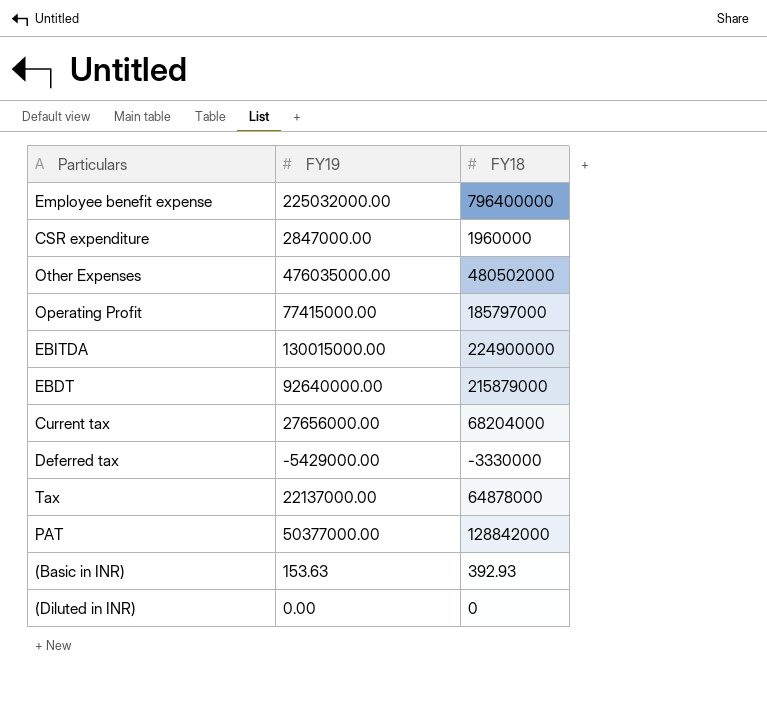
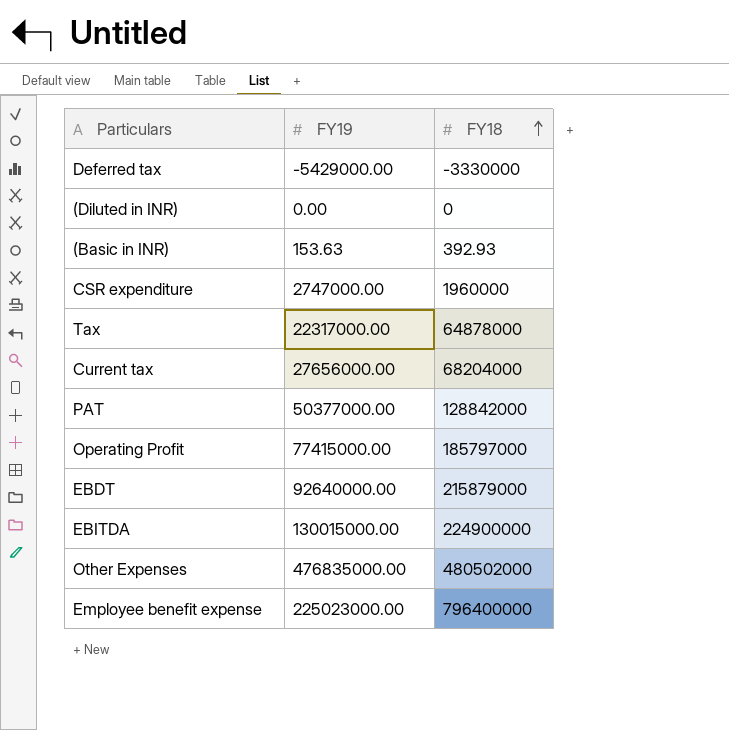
row order: none -> FY18 ascending
CSR expenditure | FY19: 2847000.00 -> 2747000.00
Tax | FY19: 22137000.00 -> 22317000.00
Other Expenses | FY19: 476035000.00 -> 476835000.00
Employee benefit expense | FY19: 225032000.00 -> 225023000.00

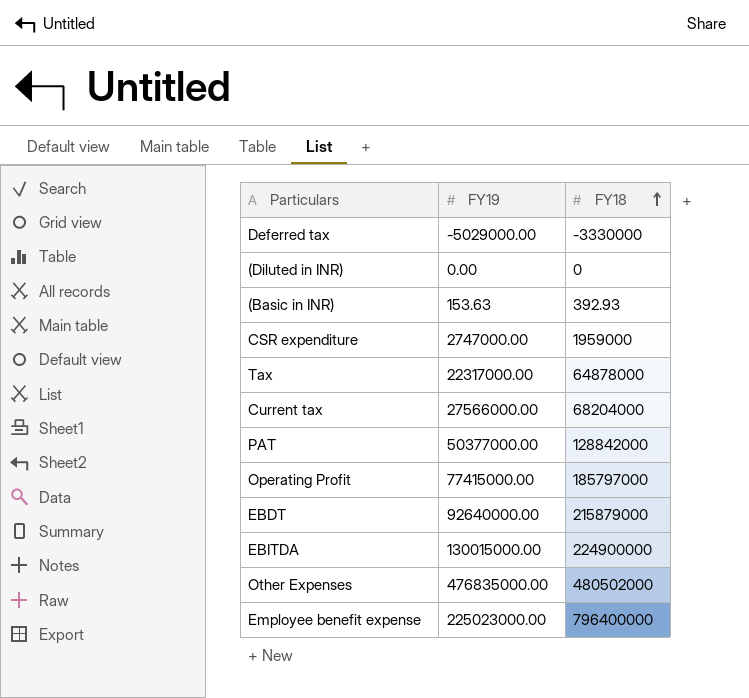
Deferred tax | FY19: -5429000.00 -> -5029000.00
CSR expenditure | FY18: 1960000 -> 1959000
Current tax | FY19: 27656000.00 -> 27566000.00

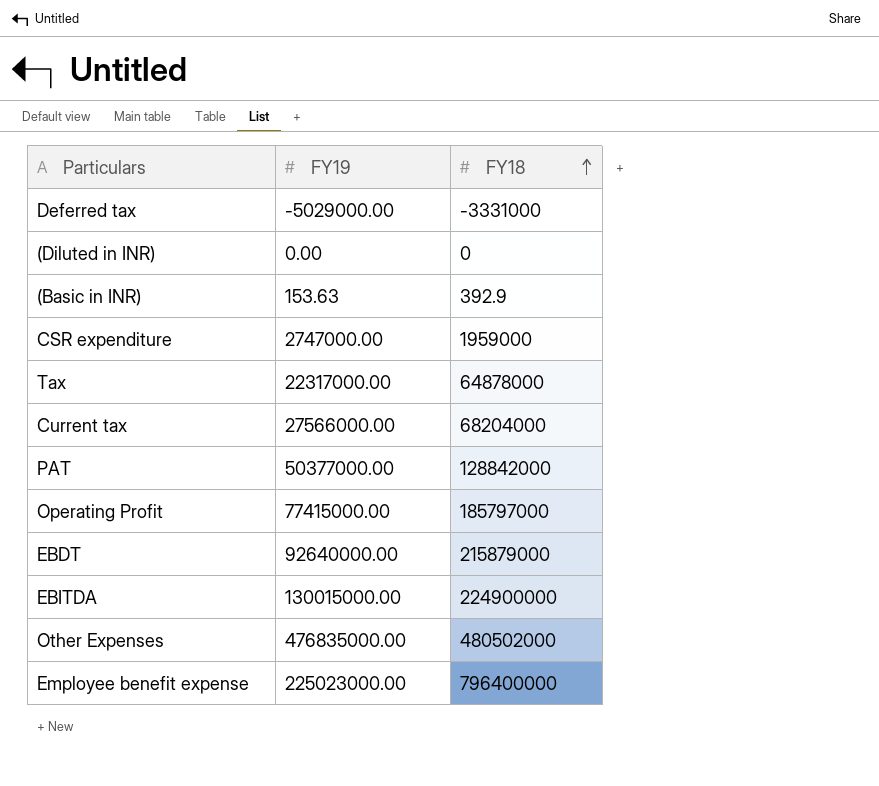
Deferred tax | FY18: -3330000 -> -3331000
(Basic in INR) | FY18: 392.93 -> 392.9

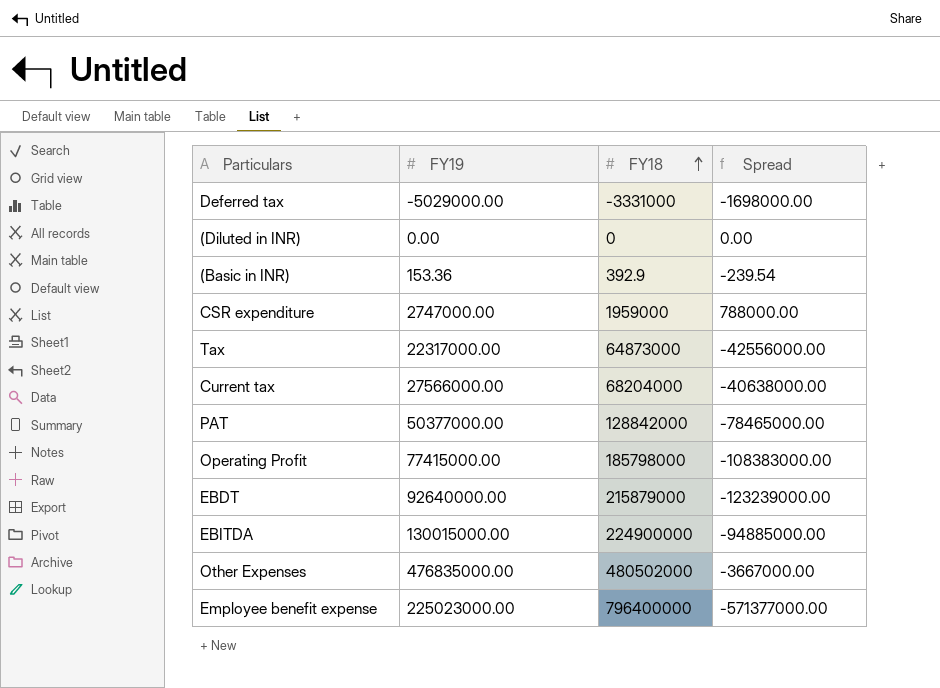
column Spread | formula: none -> [FY19] - [FY18]
(Basic in INR) | FY19: 153.63 -> 153.36
Tax | FY18: 64878000 -> 64873000
Operating Profit | FY18: 185797000 -> 185798000

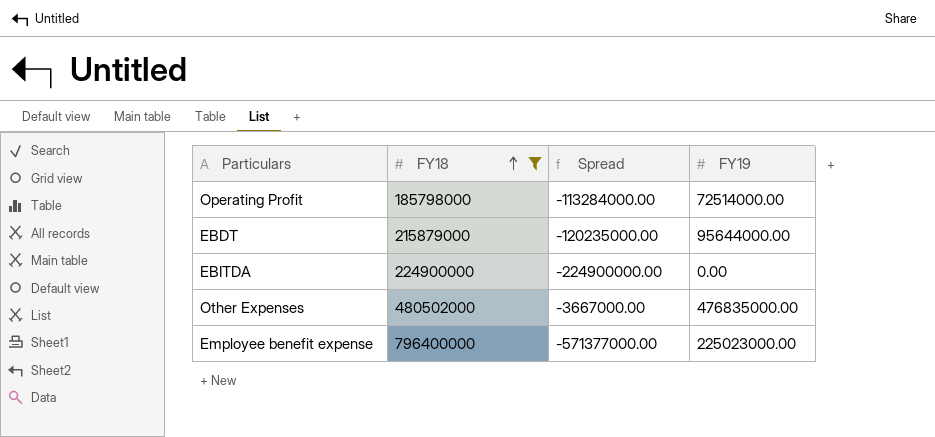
filter: none -> FY18 >= 185798000
column FY19 | position: 2 -> 4
Operating Profit | Spread: -108383000.00 -> -113284000.00
Operating Profit | FY19: 77415000.00 -> 72514000.00
EBDT | Spread: -123239000.00 -> -120235000.00
EBDT | FY19: 92640000.00 -> 95644000.00
EBITDA | Spread: -94885000.00 -> -224900000.00
EBITDA | FY19: 130015000.00 -> 0.00

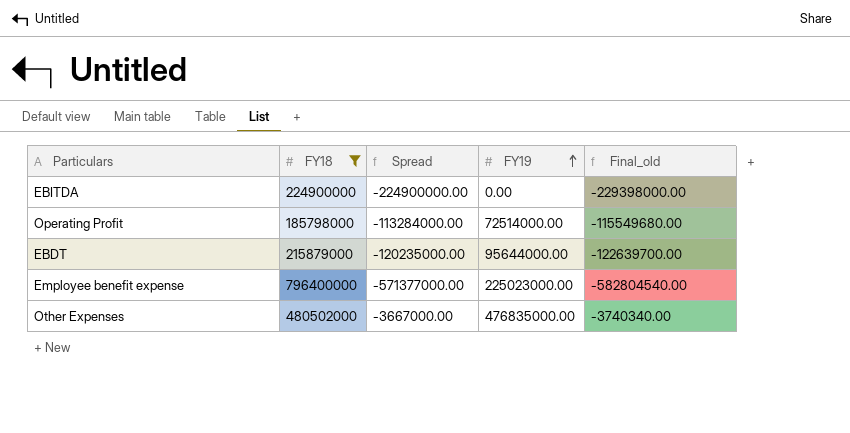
row order: FY18 ascending -> FY19 ascending
column Final_old | formula: none -> [Spread] * 1.02

